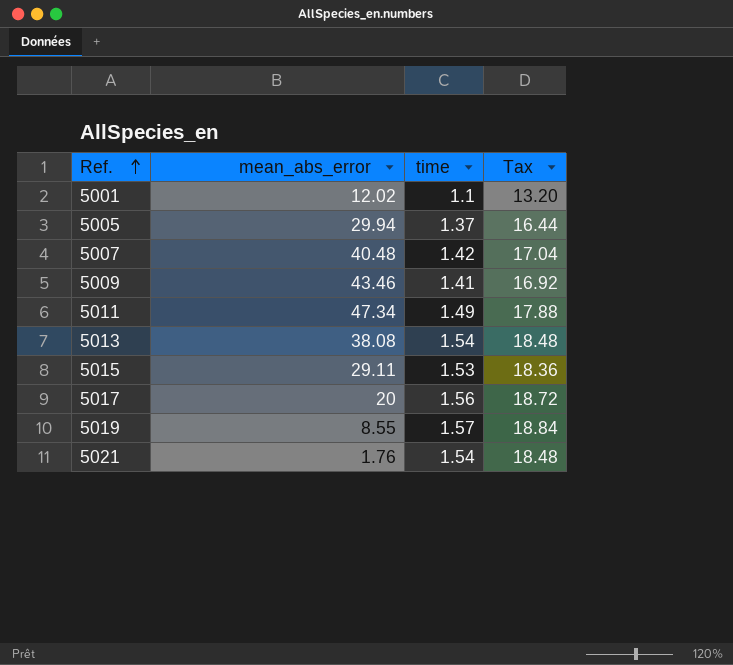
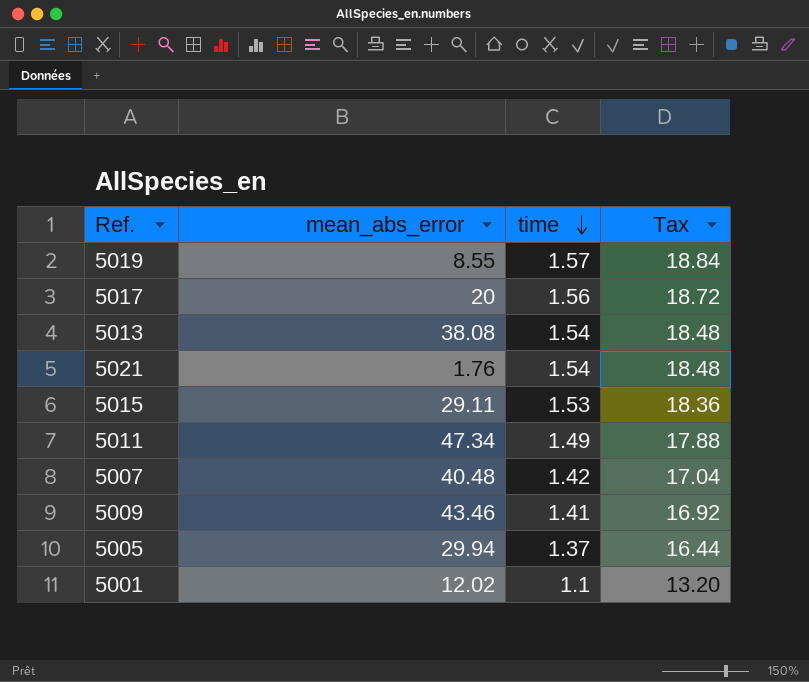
row order: Ref. ascending -> time descending

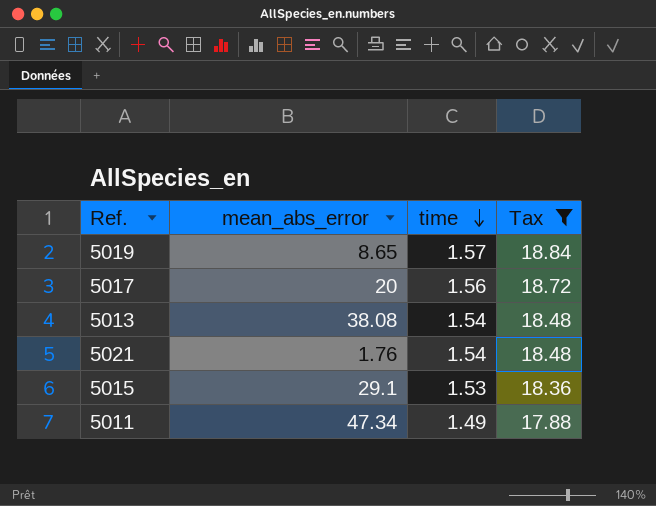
filter: none -> Tax >= 17.88
5019 | mean_abs_error: 8.55 -> 8.65
5015 | mean_abs_error: 29.11 -> 29.1

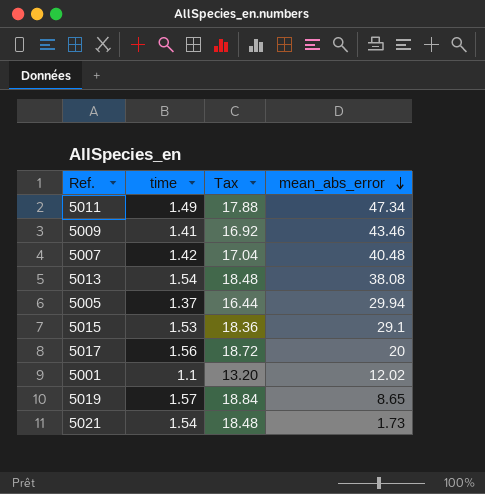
filter: Tax >= 17.88 -> none
row order: time descending -> mean_abs_error descending
column mean_abs_error | position: 2 -> 4
5021 | mean_abs_error: 1.76 -> 1.73

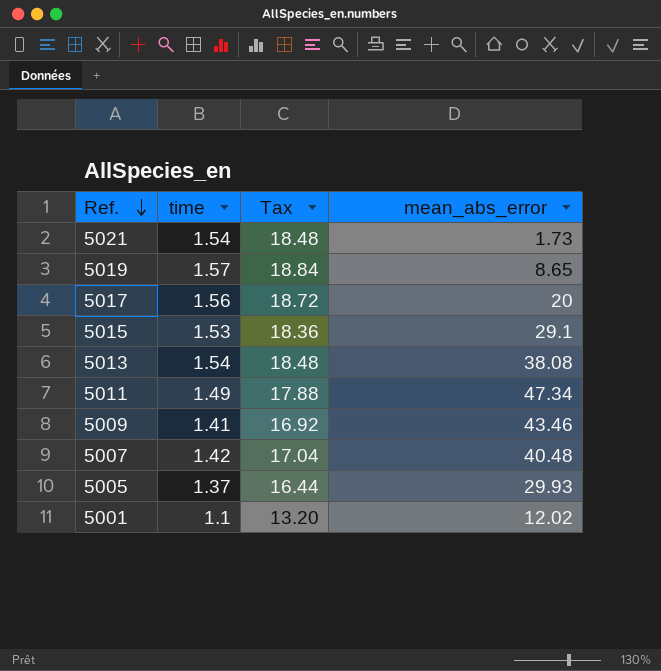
row order: mean_abs_error descending -> Ref. descending
5005 | mean_abs_error: 29.94 -> 29.93

